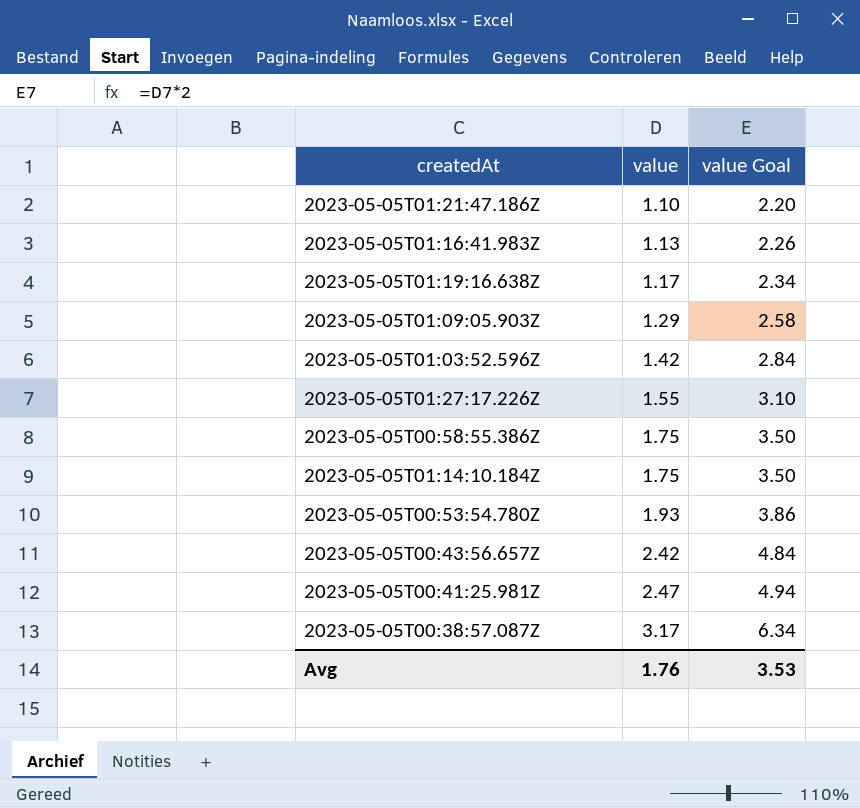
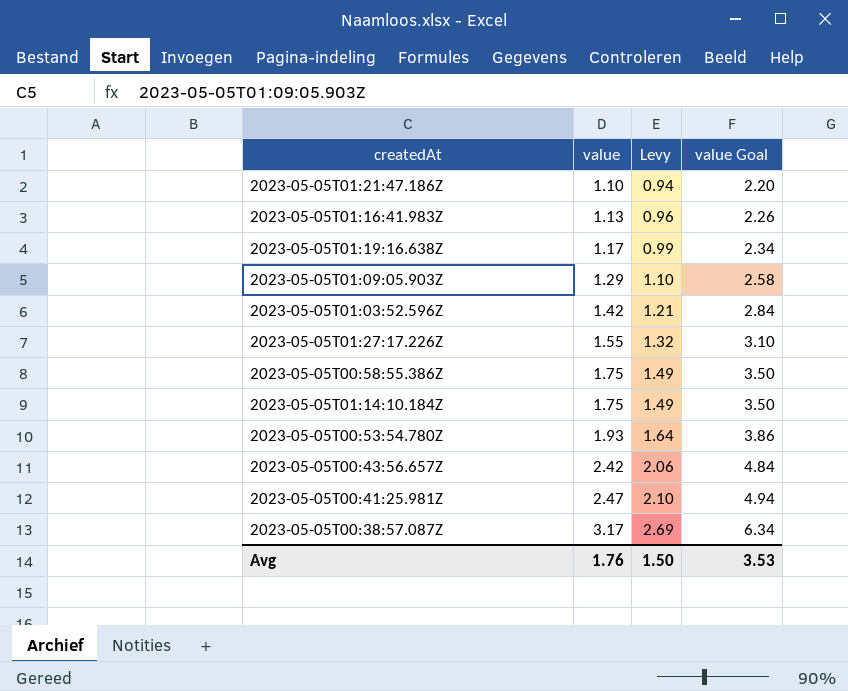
column Levy | formula: none -> [value] * 0.85

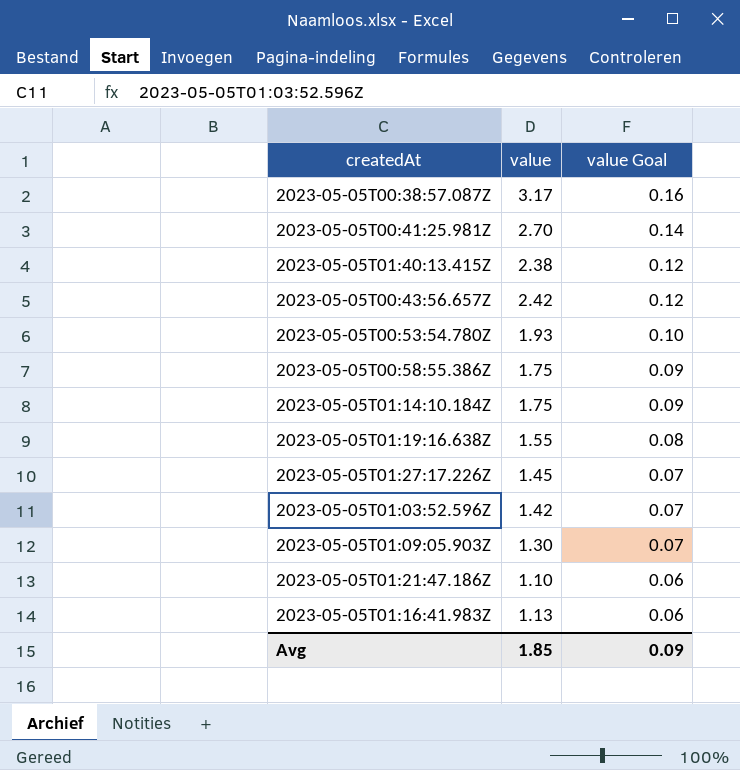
row order: value ascending -> value Goal descending
column Levy | formula: [value] * 0.85 -> none
column value Goal | formula: [value] * 2 -> [value] * 0.05
2023-05-05T00:41:25.981Z | value: 2.47 -> 2.70
row 2023-05-05T01:40:13.415Z: none -> 2.38 | 0.12
2023-05-05T01:19:16.638Z | value: 1.17 -> 1.55
2023-05-05T01:27:17.226Z | value: 1.55 -> 1.45
2023-05-05T01:09:05.903Z | value: 1.29 -> 1.30
Avg | value: 1.76 -> 1.85
Avg | value Goal: 3.53 -> 0.09

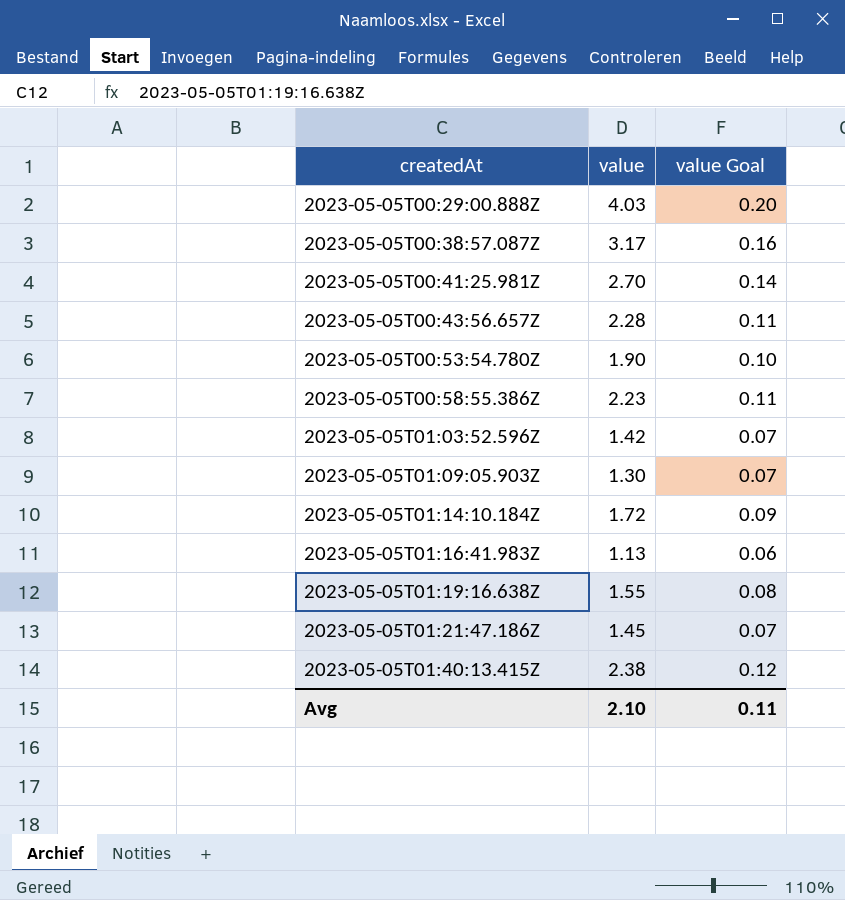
row order: value Goal descending -> createdAt ascending
row 2023-05-05T01:27:17.226Z: 1.45 | 0.07 -> none
row 2023-05-05T00:29:00.888Z: none -> 4.03 | 0.20
2023-05-05T00:43:56.657Z | value: 2.42 -> 2.28
2023-05-05T00:43:56.657Z | value Goal: 0.12 -> 0.11
2023-05-05T00:53:54.780Z | value: 1.93 -> 1.90
2023-05-05T00:58:55.386Z | value: 1.75 -> 2.23
2023-05-05T00:58:55.386Z | value Goal: 0.09 -> 0.11
2023-05-05T01:14:10.184Z | value: 1.75 -> 1.72
2023-05-05T01:21:47.186Z | value: 1.10 -> 1.45
2023-05-05T01:21:47.186Z | value Goal: 0.06 -> 0.07
Avg | value: 1.85 -> 2.10
Avg | value Goal: 0.09 -> 0.11

